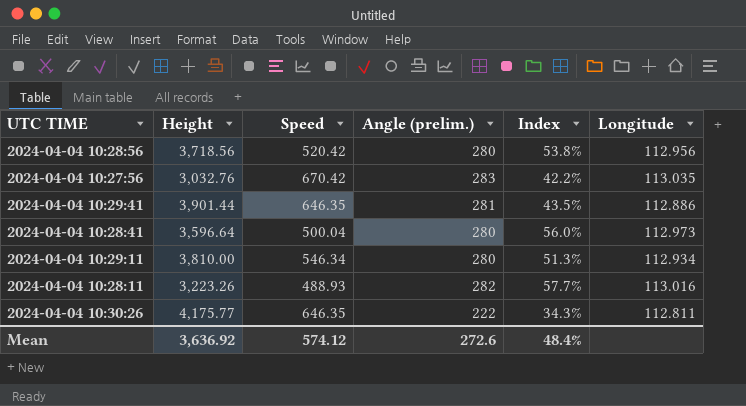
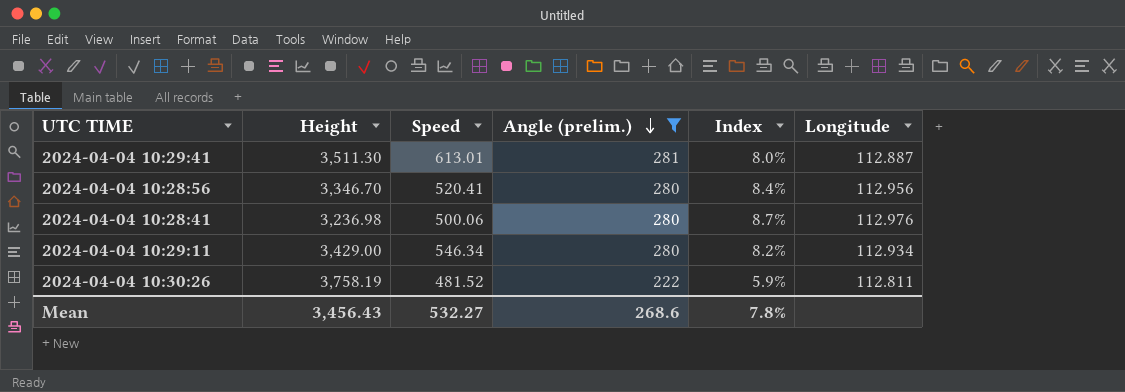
filter: none -> Angle (prelim.) <= 281
row order: none -> Angle (prelim.) descending
column Index | formula: [Angle (prelim.)] / [Speed] -> [Angle (prelim.)] / [Height]
2024-04-04 10:29:41 | Height: 3,901.44 -> 3,511.30
2024-04-04 10:29:41 | Speed: 646.35 -> 613.01
2024-04-04 10:29:41 | Longitude: 112.886 -> 112.887
2024-04-04 10:28:56 | Height: 3,718.56 -> 3,346.70
2024-04-04 10:28:56 | Speed: 520.42 -> 520.41
2024-04-04 10:28:41 | Height: 3,596.64 -> 3,236.98
2024-04-04 10:28:41 | Speed: 500.04 -> 500.06
2024-04-04 10:28:41 | Longitude: 112.973 -> 112.976
2024-04-04 10:29:11 | Height: 3,810.00 -> 3,429.00
2024-04-04 10:30:26 | Height: 4,175.77 -> 3,758.19
2024-04-04 10:30:26 | Speed: 646.35 -> 481.52
Mean | Height: 3,636.92 -> 3,456.43
Mean | Speed: 574.12 -> 532.27
Mean | Angle (prelim.): 272.6 -> 268.6
Mean | Index: 48.4% -> 7.8%

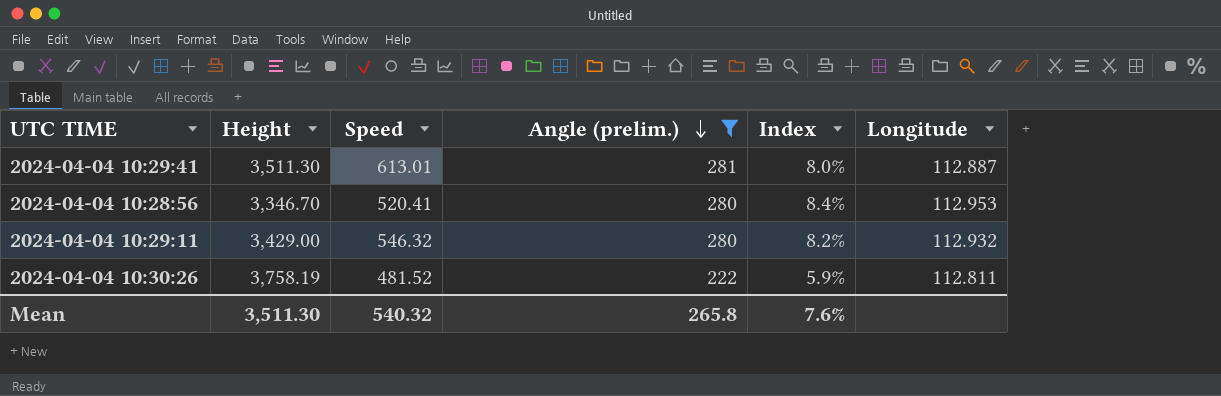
row 2024-04-04 10:28:41: 3,236.98 | 500.06 | 280 | 8.7% | 112.976 -> none
2024-04-04 10:28:56 | Longitude: 112.956 -> 112.953
2024-04-04 10:29:11 | Speed: 546.34 -> 546.32
2024-04-04 10:29:11 | Longitude: 112.934 -> 112.932
Mean | Height: 3,456.43 -> 3,511.30
Mean | Speed: 532.27 -> 540.32
Mean | Angle (prelim.): 268.6 -> 265.8
Mean | Index: 7.8% -> 7.6%

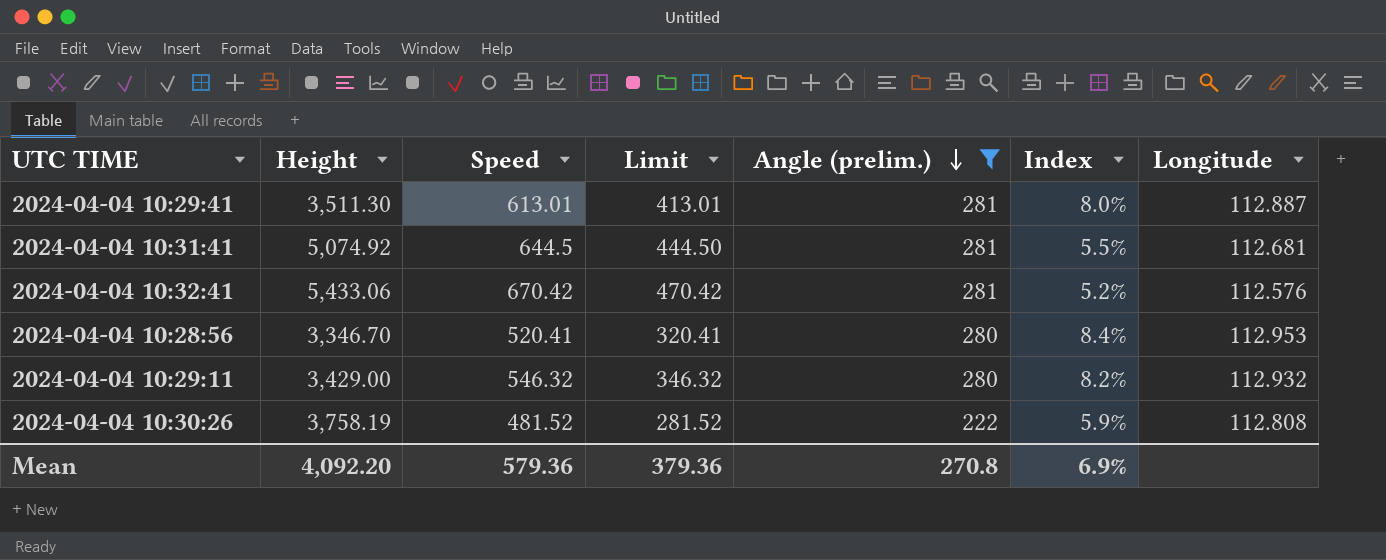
column Limit | formula: none -> [Speed] - 200
row 2024-04-04 10:31:41: none -> 5,074.92 | 644.5 | 444.50 | 281 | 5.5% | 112.681
row 2024-04-04 10:32:41: none -> 5,433.06 | 670.42 | 470.42 | 281 | 5.2% | 112.576
2024-04-04 10:30:26 | Longitude: 112.811 -> 112.808
Mean | Height: 3,511.30 -> 4,092.20
Mean | Speed: 540.32 -> 579.36
Mean | Angle (prelim.): 265.8 -> 270.8
Mean | Index: 7.6% -> 6.9%

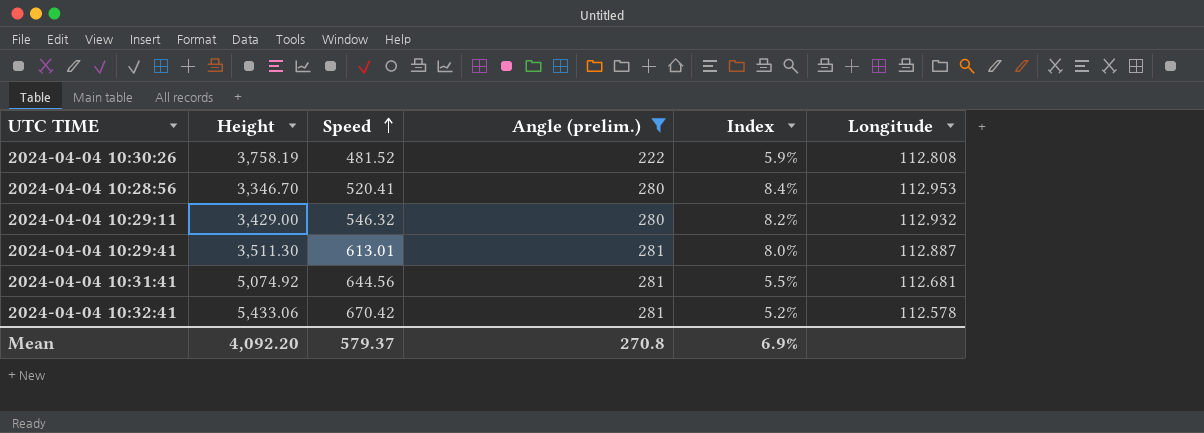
row order: Angle (prelim.) descending -> Speed ascending
column Limit | formula: [Speed] - 200 -> none
2024-04-04 10:31:41 | Speed: 644.5 -> 644.56
2024-04-04 10:32:41 | Longitude: 112.576 -> 112.578
Mean | Speed: 579.36 -> 579.37

